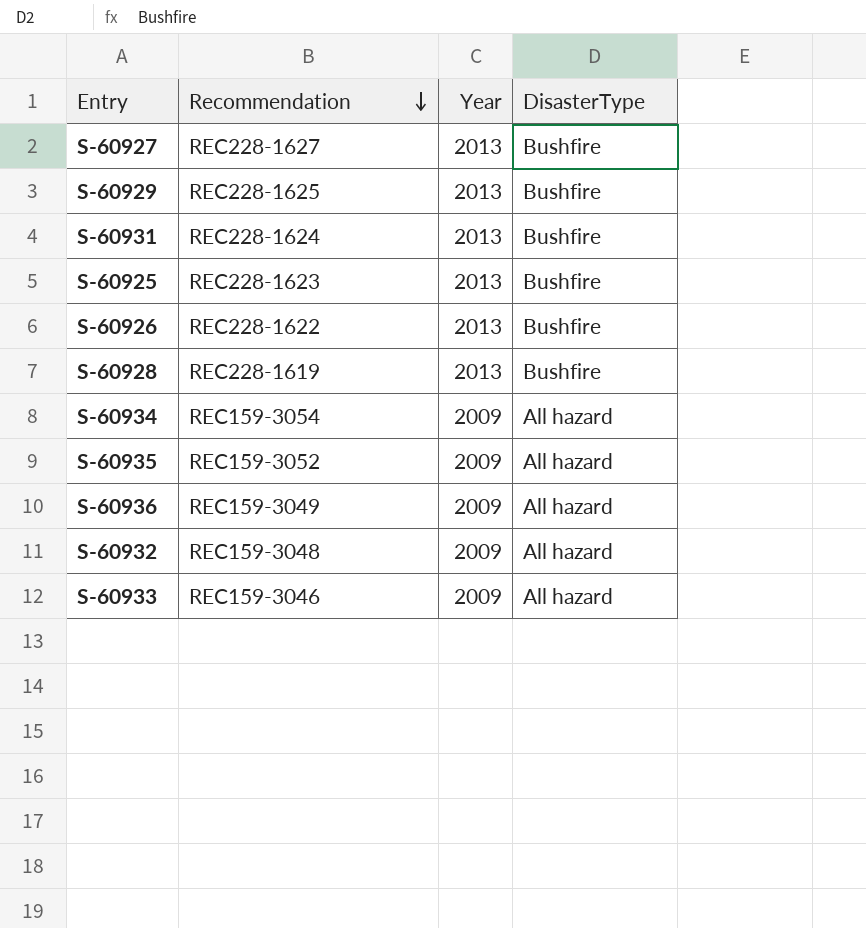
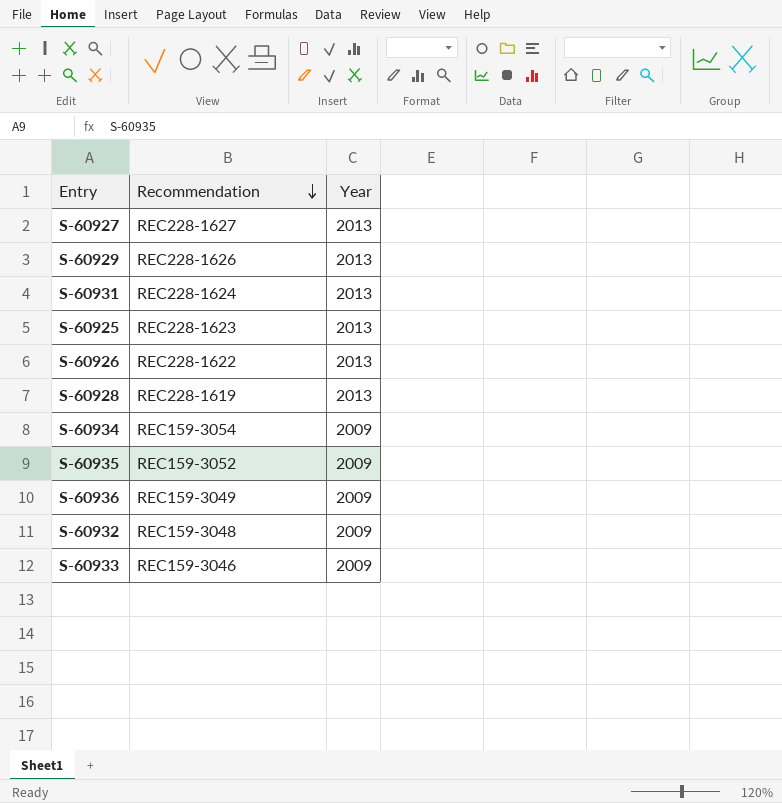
column DisasterType | position: 4 -> none
S-60929 | Recommendation: REC228-1625 -> REC228-1626

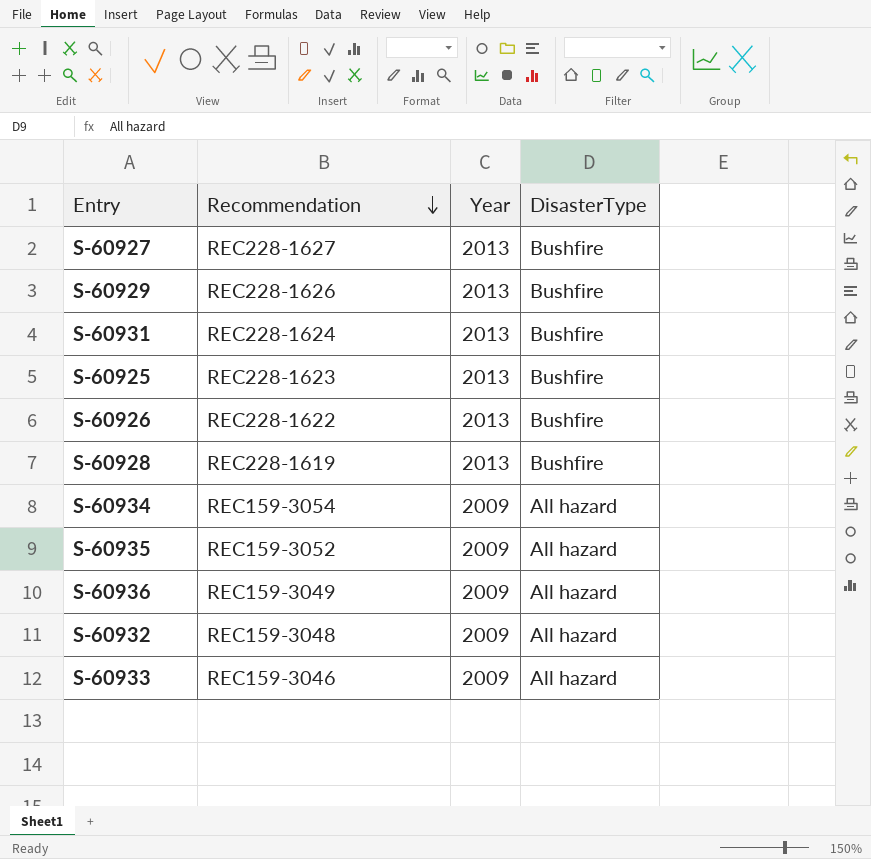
column DisasterType | position: none -> 4

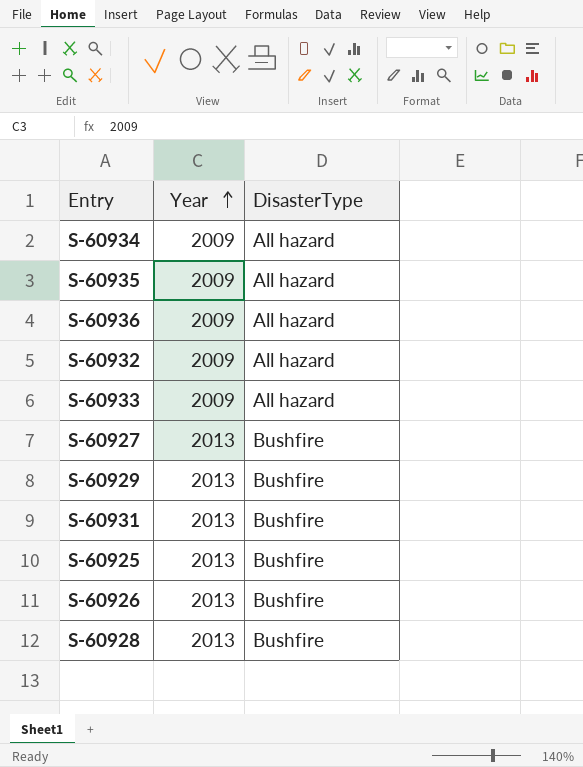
row order: Recommendation descending -> Year ascending
column Recommendation | position: 2 -> none

